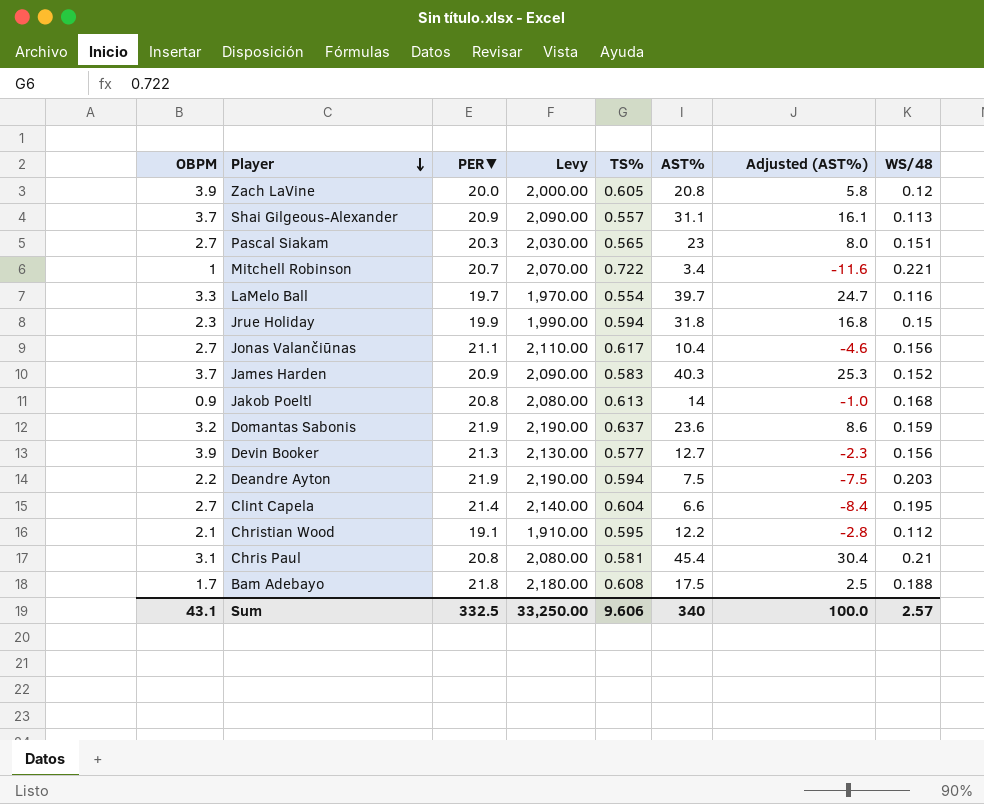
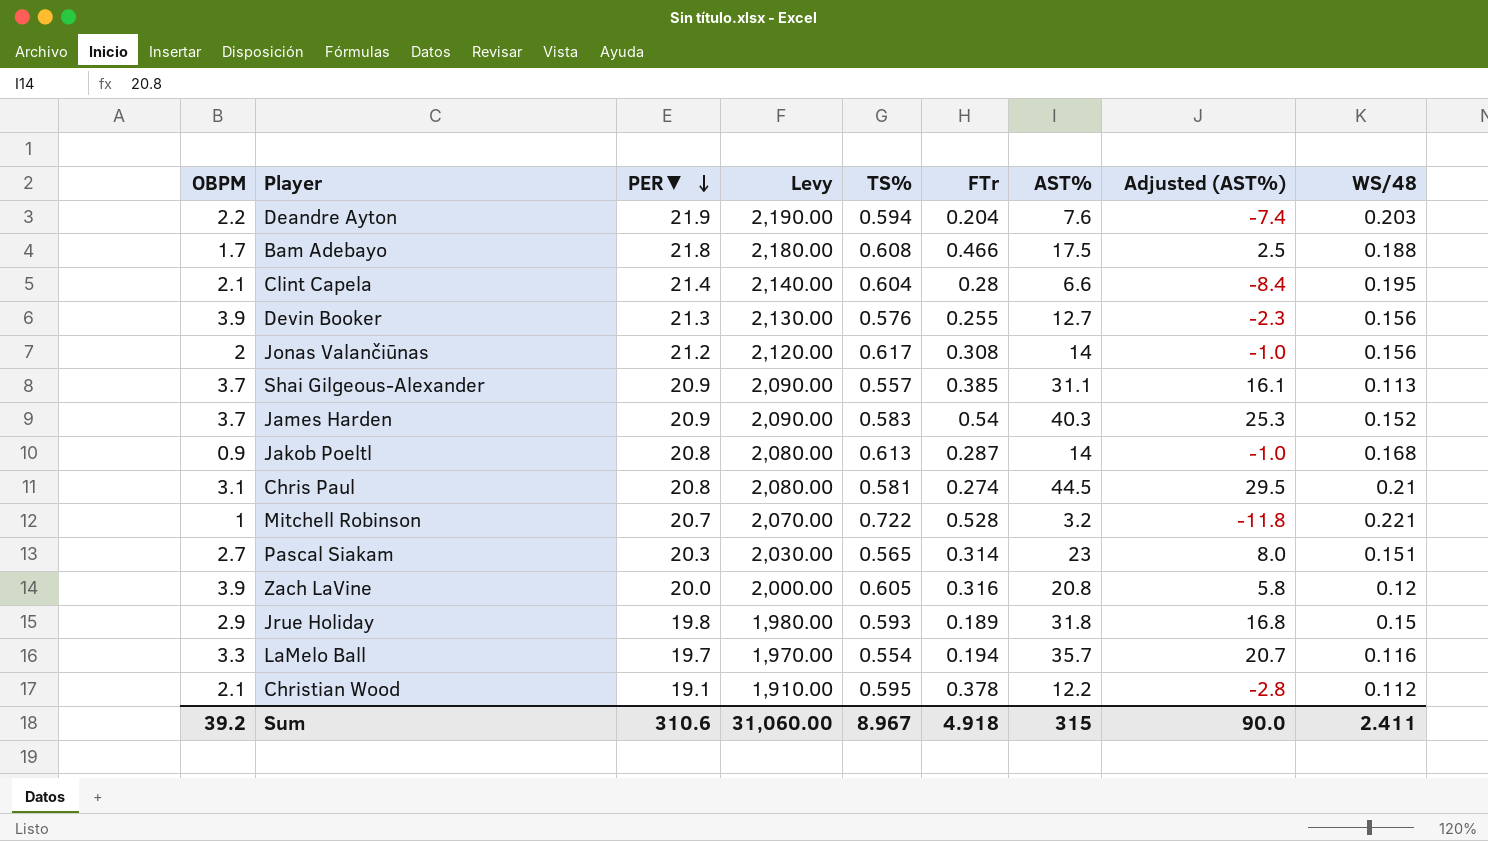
row order: Player descending -> PER▼ descending
column FTr | position: none -> 6
row Domantas Sabonis: 3.2 | 21.9 | 2,190.00 | 0.637 | 23.6 | 8.6 | 0.159 -> none
Deandre Ayton | AST%: 7.5 -> 7.6
Deandre Ayton | Adjusted (AST%): -7.5 -> -7.4
Clint Capela | OBPM: 2.7 -> 2.1
Devin Booker | TS%: 0.577 -> 0.576
Jonas Valančiūnas | OBPM: 2.7 -> 2
Jonas Valančiūnas | PER▼: 21.1 -> 21.2
Jonas Valančiūnas | Levy: 2,110.00 -> 2,120.00
Jonas Valančiūnas | AST%: 10.4 -> 14
Jonas Valančiūnas | Adjusted (AST%): -4.6 -> -1.0
Chris Paul | AST%: 45.4 -> 44.5
Chris Paul | Adjusted (AST%): 30.4 -> 29.5
Mitchell Robinson | AST%: 3.4 -> 3.2
Mitchell Robinson | Adjusted (AST%): -11.6 -> -11.8
Jrue Holiday | OBPM: 2.3 -> 2.9
Jrue Holiday | PER▼: 19.9 -> 19.8
Jrue Holiday | Levy: 1,990.00 -> 1,980.00
Jrue Holiday | TS%: 0.594 -> 0.593
LaMelo Ball | AST%: 39.7 -> 35.7
LaMelo Ball | Adjusted (AST%): 24.7 -> 20.7
Sum | OBPM: 43.1 -> 39.2
Sum | PER▼: 332.5 -> 310.6
Sum | Levy: 33,250.00 -> 31,060.00
Sum | TS%: 9.606 -> 8.967
Sum | AST%: 340 -> 315
Sum | Adjusted (AST%): 100.0 -> 90.0
Sum | WS/48: 2.57 -> 2.411

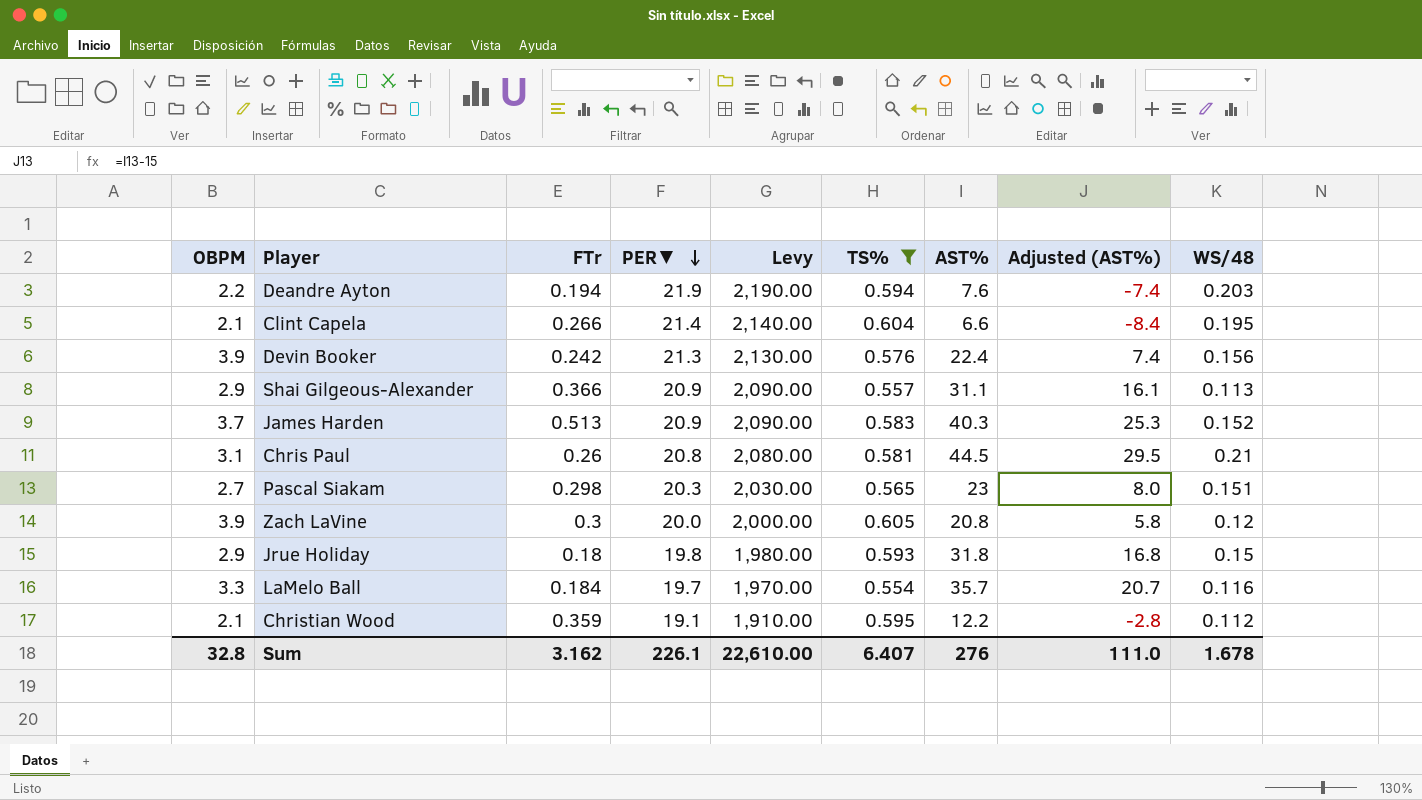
filter: none -> TS% <= 0.605
column FTr | position: 6 -> 3
Deandre Ayton | FTr: 0.204 -> 0.194
Clint Capela | FTr: 0.28 -> 0.266
Devin Booker | FTr: 0.255 -> 0.242
Devin Booker | AST%: 12.7 -> 22.4
Devin Booker | Adjusted (AST%): -2.3 -> 7.4
Shai Gilgeous-Alexander | OBPM: 3.7 -> 2.9
Shai Gilgeous-Alexander | FTr: 0.385 -> 0.366
James Harden | FTr: 0.54 -> 0.513
Chris Paul | FTr: 0.274 -> 0.26
Pascal Siakam | FTr: 0.314 -> 0.298
Zach LaVine | FTr: 0.316 -> 0.3
Jrue Holiday | FTr: 0.189 -> 0.18
LaMelo Ball | FTr: 0.194 -> 0.184
Christian Wood | FTr: 0.378 -> 0.359
Sum | OBPM: 39.2 -> 32.8
Sum | FTr: 4.918 -> 3.162
Sum | PER▼: 310.6 -> 226.1
Sum | Levy: 31,060.00 -> 22,610.00
Sum | TS%: 8.967 -> 6.407
Sum | AST%: 315 -> 276
Sum | Adjusted (AST%): 90.0 -> 111.0
Sum | WS/48: 2.411 -> 1.678

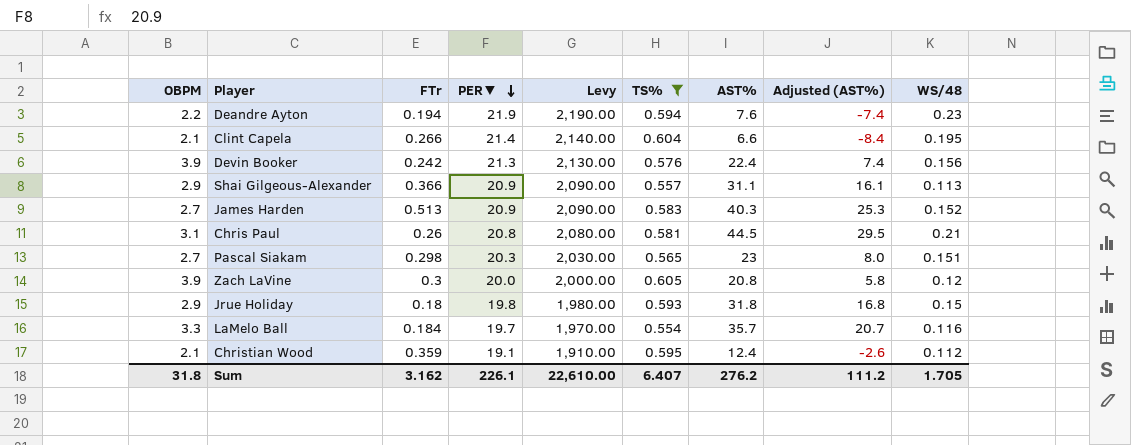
Deandre Ayton | WS/48: 0.203 -> 0.23
James Harden | OBPM: 3.7 -> 2.7
Christian Wood | AST%: 12.2 -> 12.4
Christian Wood | Adjusted (AST%): -2.8 -> -2.6
Sum | OBPM: 32.8 -> 31.8
Sum | AST%: 276 -> 276.2
Sum | Adjusted (AST%): 111.0 -> 111.2
Sum | WS/48: 1.678 -> 1.705

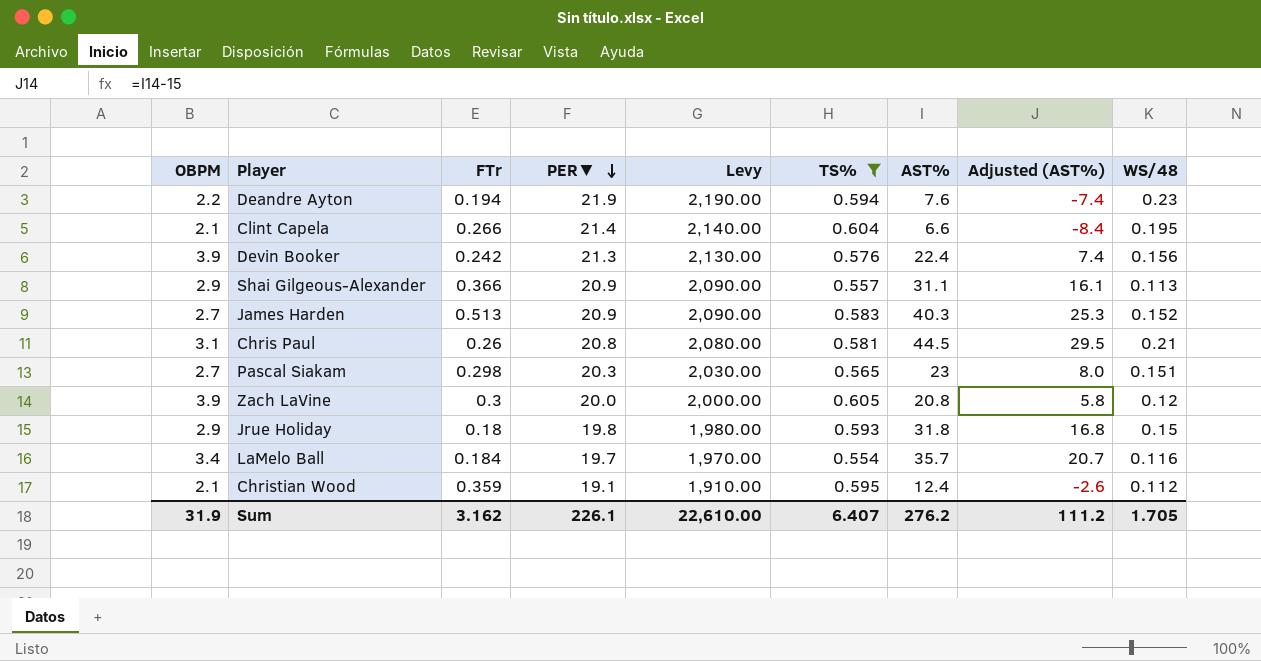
LaMelo Ball | OBPM: 3.3 -> 3.4
Sum | OBPM: 31.8 -> 31.9

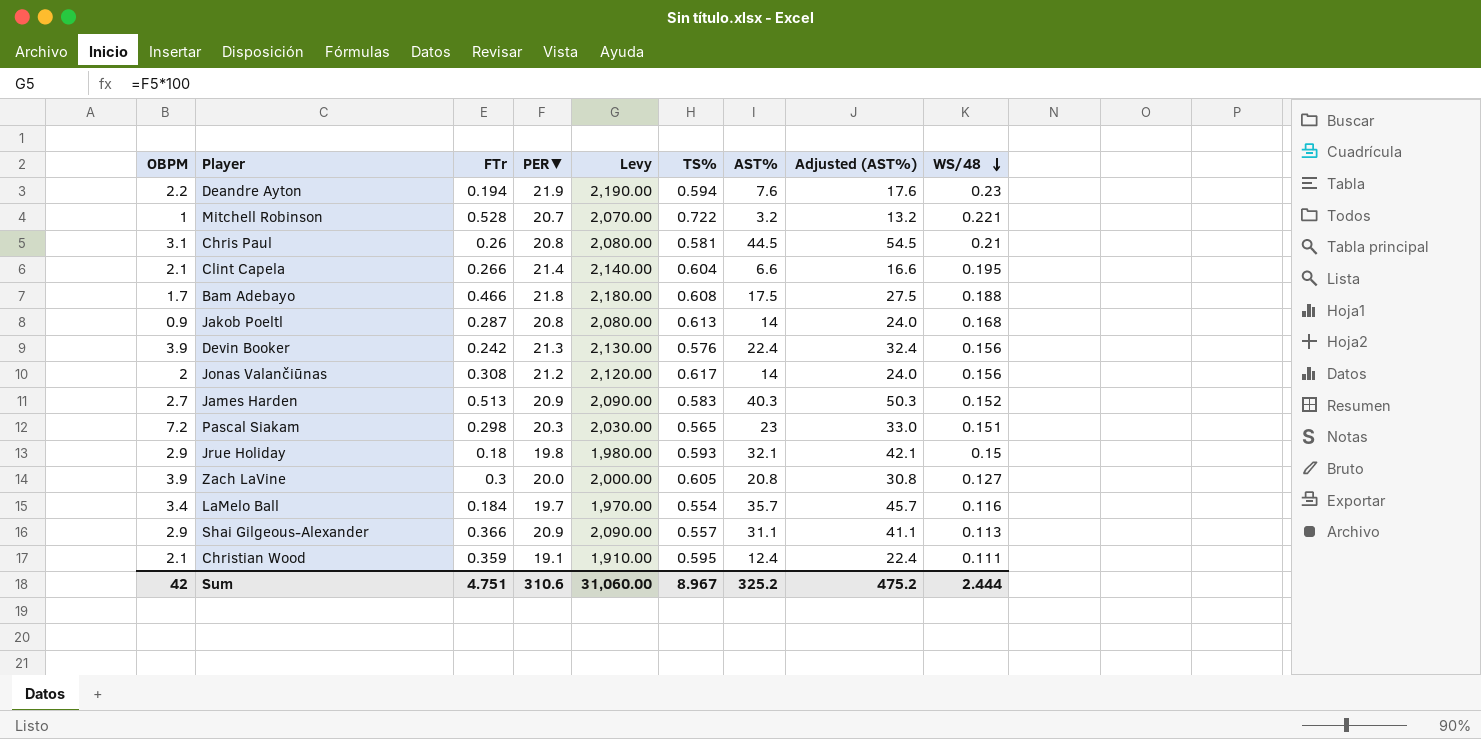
filter: TS% <= 0.605 -> none
row order: PER▼ descending -> WS/48 descending
column Adjusted (AST%) | formula: [AST%] - 15 -> [AST%] + 10
Pascal Siakam | OBPM: 2.7 -> 7.2
Jrue Holiday | AST%: 31.8 -> 32.1
Zach LaVine | WS/48: 0.12 -> 0.127
Christian Wood | WS/48: 0.112 -> 0.111
Sum | OBPM: 31.9 -> 42
Sum | FTr: 3.162 -> 4.751
Sum | PER▼: 226.1 -> 310.6
Sum | Levy: 22,610.00 -> 31,060.00
Sum | TS%: 6.407 -> 8.967
Sum | AST%: 276.2 -> 325.2
Sum | Adjusted (AST%): 111.2 -> 475.2
Sum | WS/48: 1.705 -> 2.444

